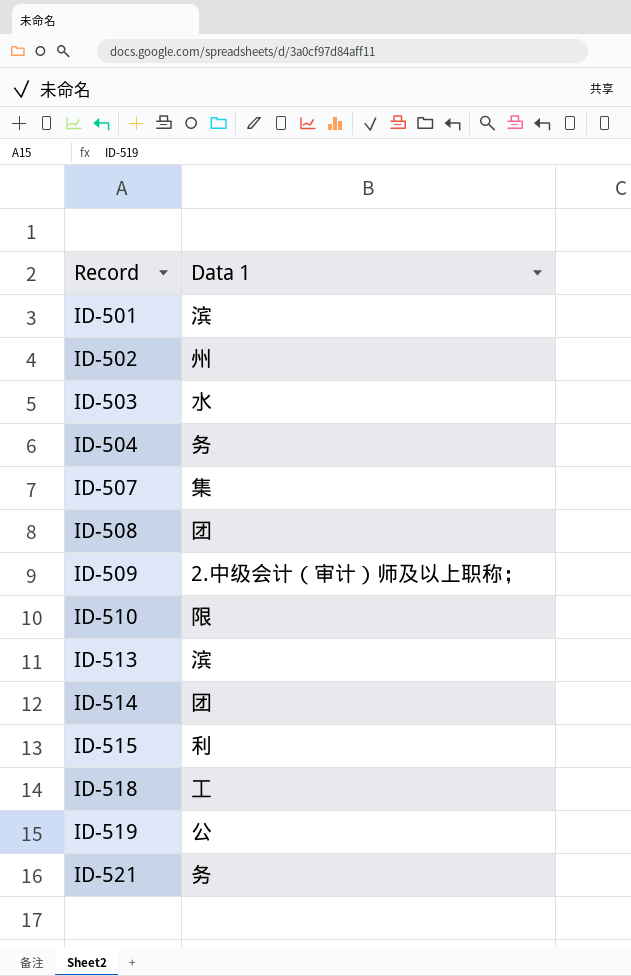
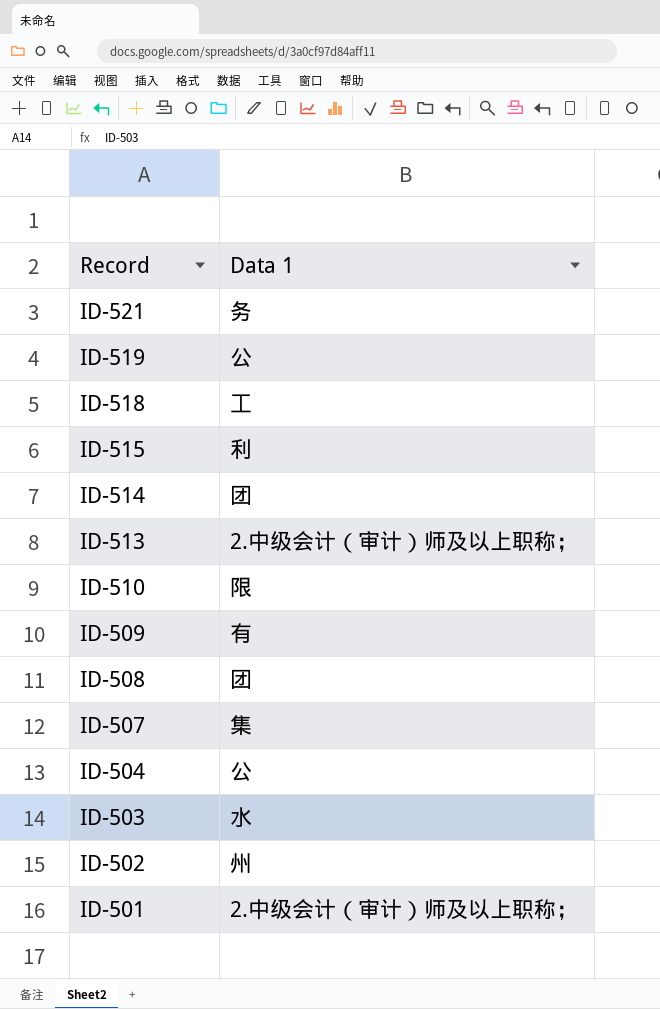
row order: Record ascending -> Record descending
ID-513 | Data 1: 滨 -> 2.中级会计（审计）师及以上职称；
ID-509 | Data 1: 2.中级会计（审计）师及以上职称； -> 有
ID-504 | Data 1: 务 -> 公
ID-501 | Data 1: 滨 -> 2.中级会计（审计）师及以上职称；

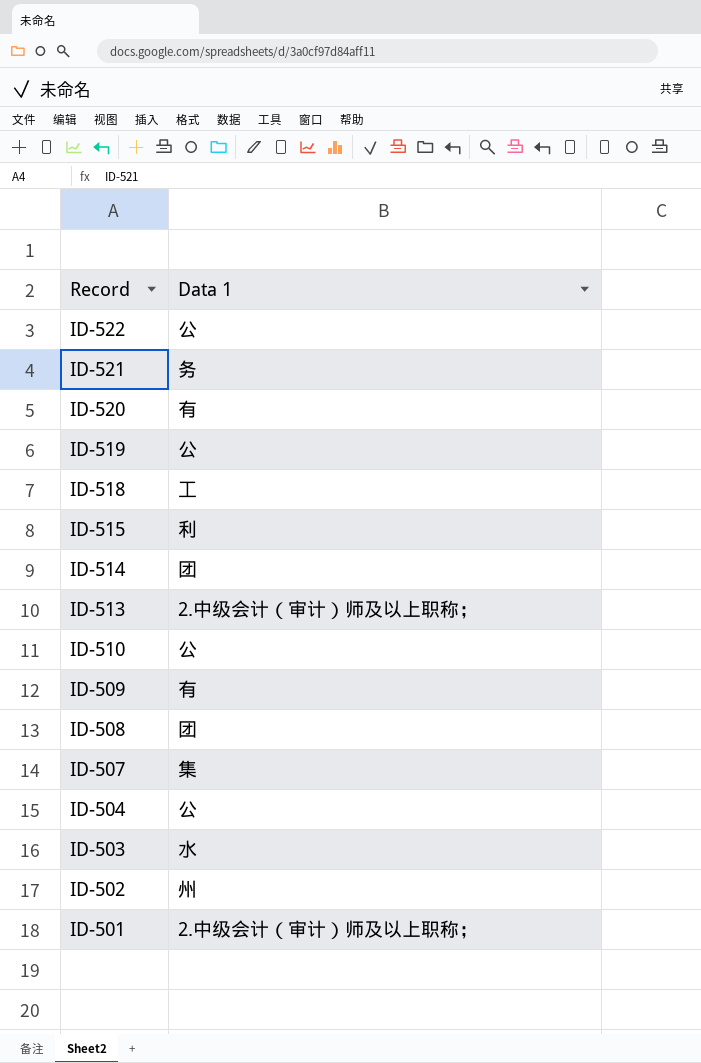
row ID-522: none -> 公
row ID-520: none -> 有
ID-510 | Data 1: 限 -> 公

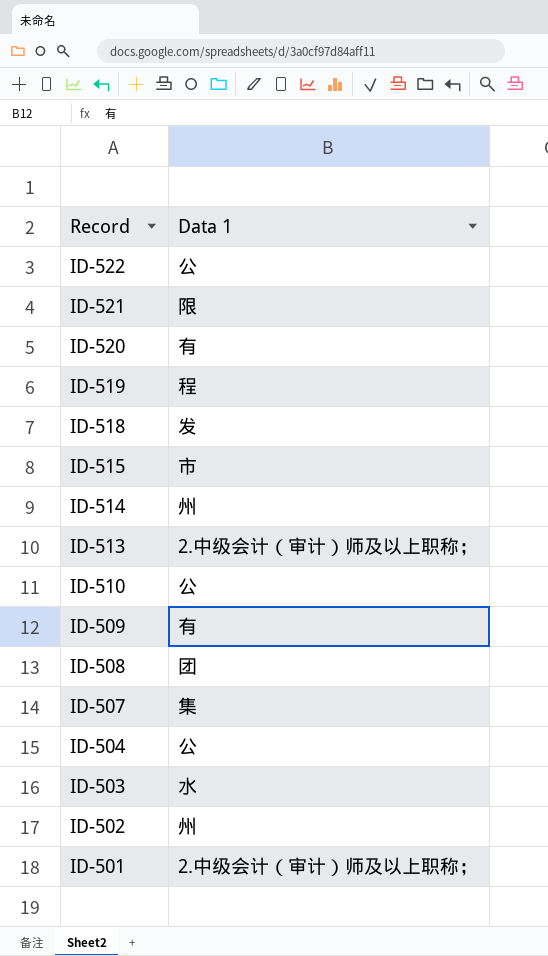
ID-521 | Data 1: 务 -> 限
ID-519 | Data 1: 公 -> 程
ID-518 | Data 1: 工 -> 发
ID-515 | Data 1: 利 -> 市
ID-514 | Data 1: 团 -> 州

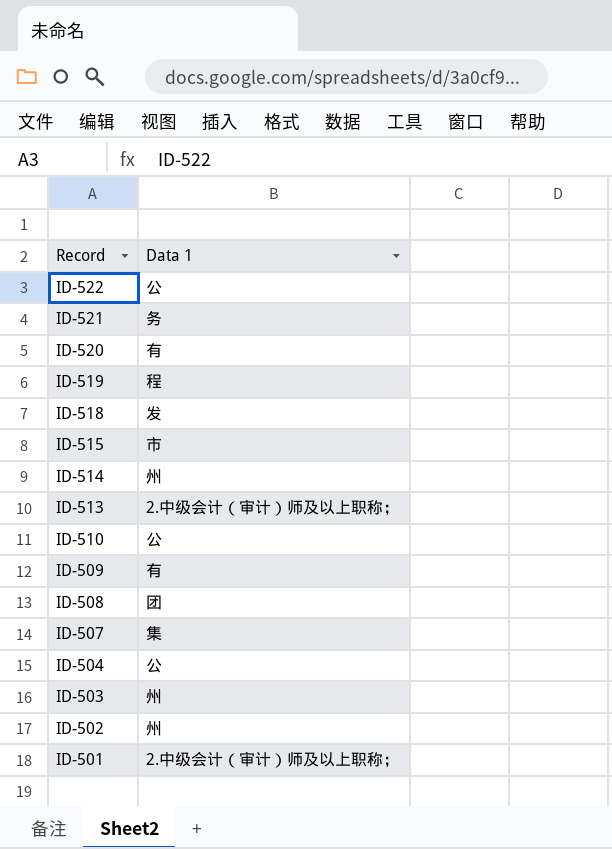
ID-521 | Data 1: 限 -> 务
ID-503 | Data 1: 水 -> 州

